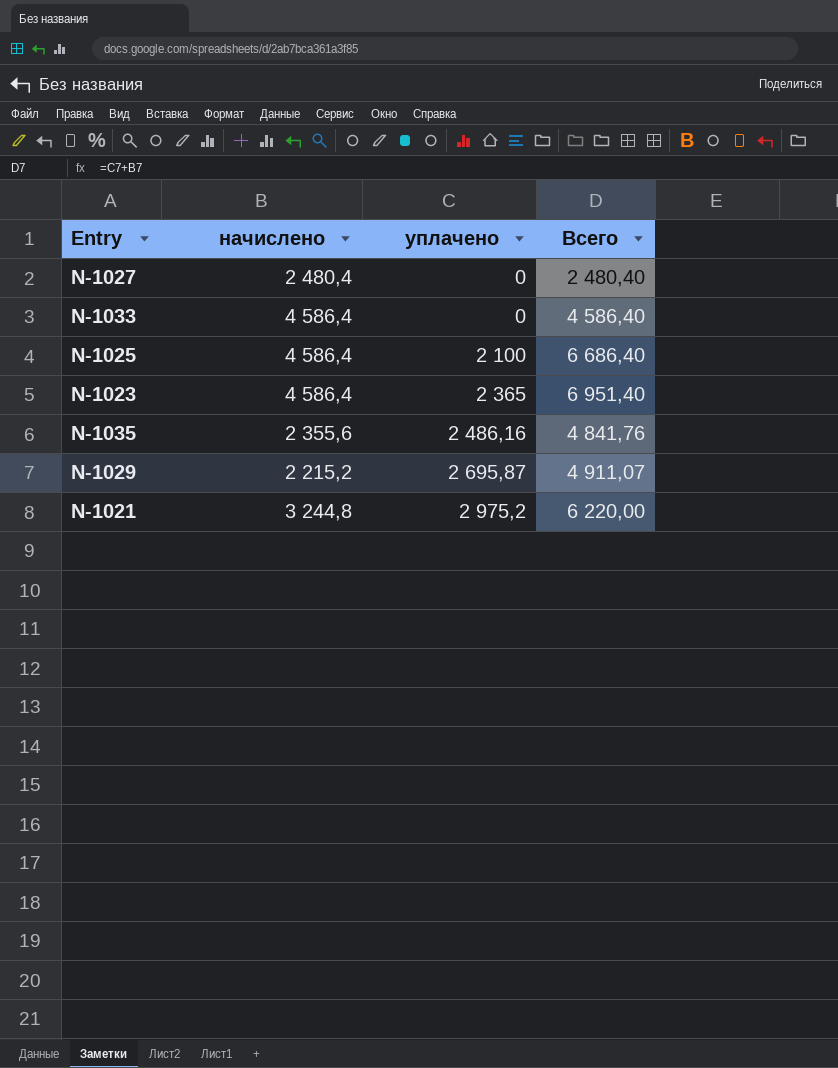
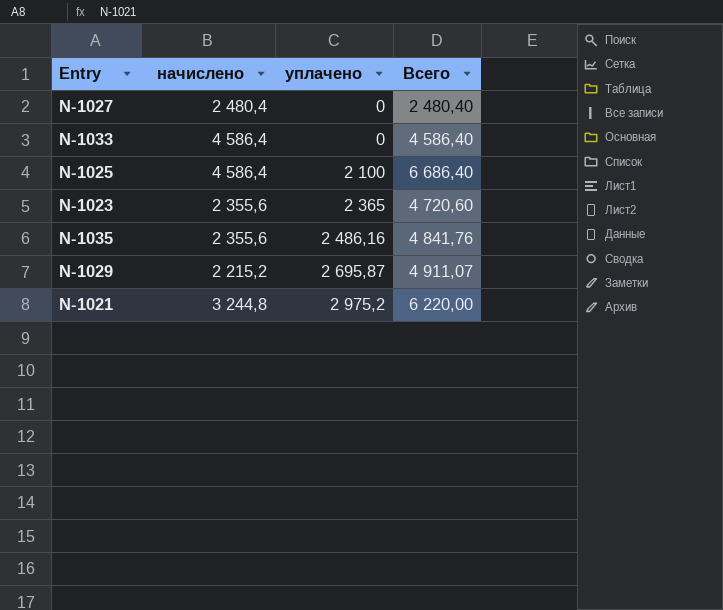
N-1023 | начислено: 4 586,4 -> 2 355,6
N-1023 | Всего: 6 951,40 -> 4 720,60

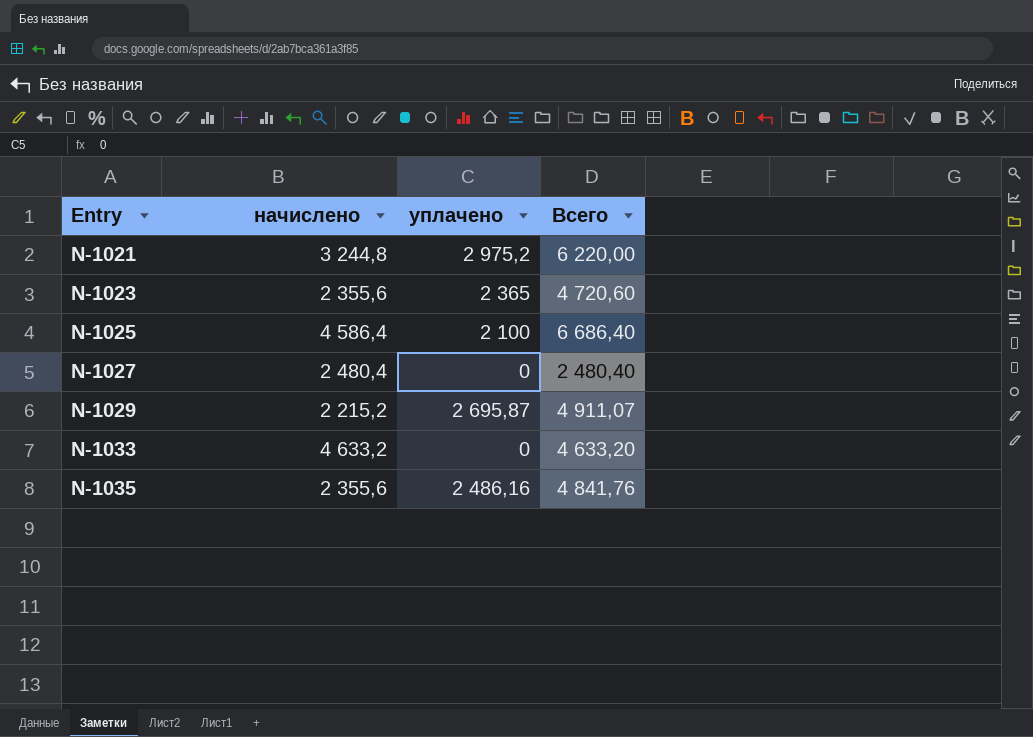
row order: уплачено ascending -> Entry ascending
N-1033 | начислено: 4 586,4 -> 4 633,2
N-1033 | Всего: 4 586,40 -> 4 633,20

